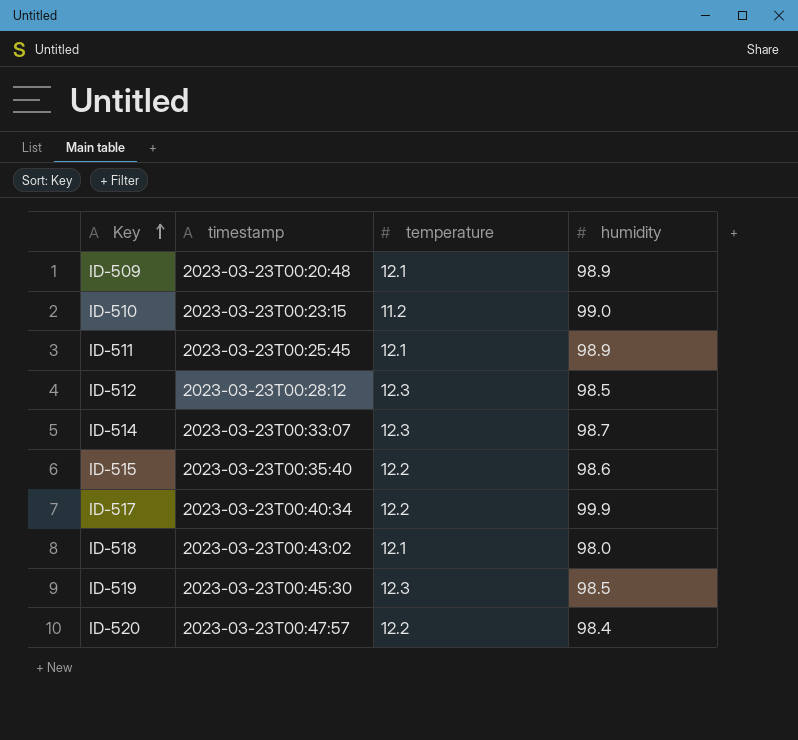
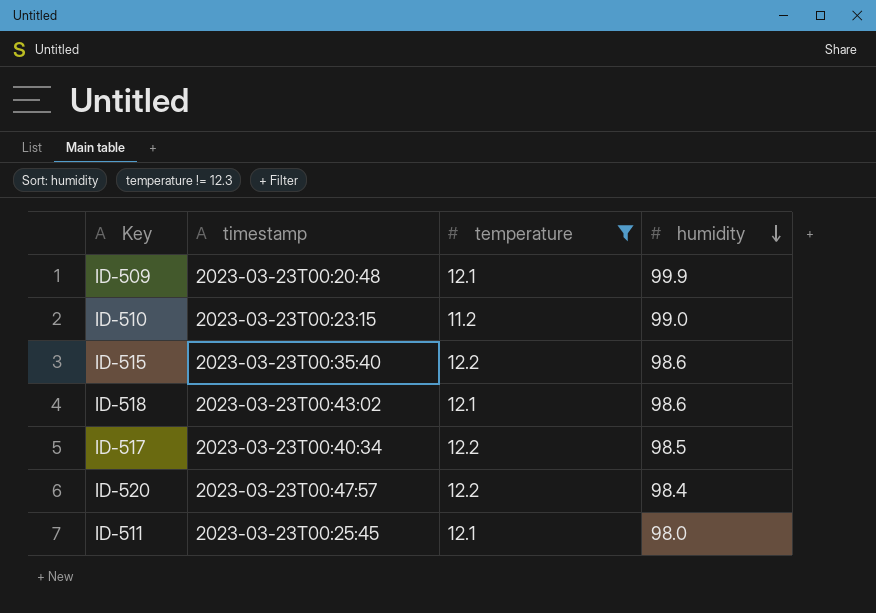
filter: none -> temperature != 12.3
row order: Key ascending -> humidity descending
ID-509 | humidity: 98.9 -> 99.9
ID-518 | humidity: 98.0 -> 98.6
ID-517 | humidity: 99.9 -> 98.5
ID-511 | humidity: 98.9 -> 98.0

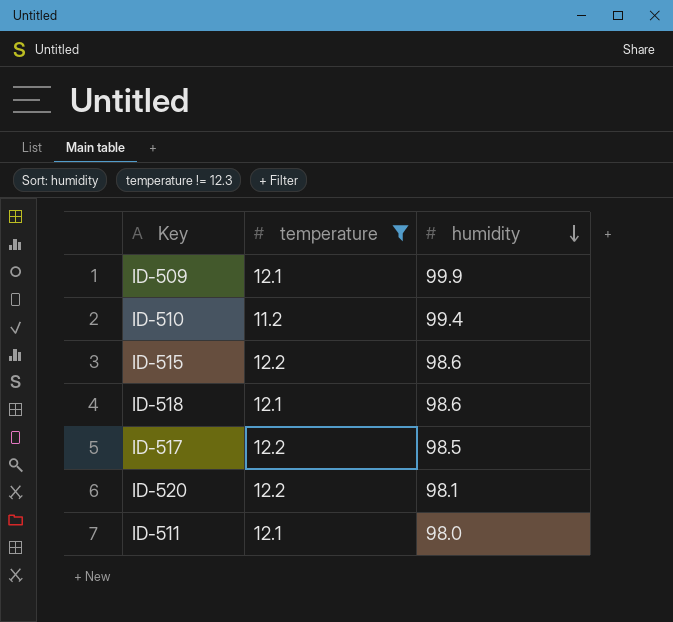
column timestamp | position: 2 -> none
ID-510 | humidity: 99.0 -> 99.4
ID-520 | humidity: 98.4 -> 98.1

